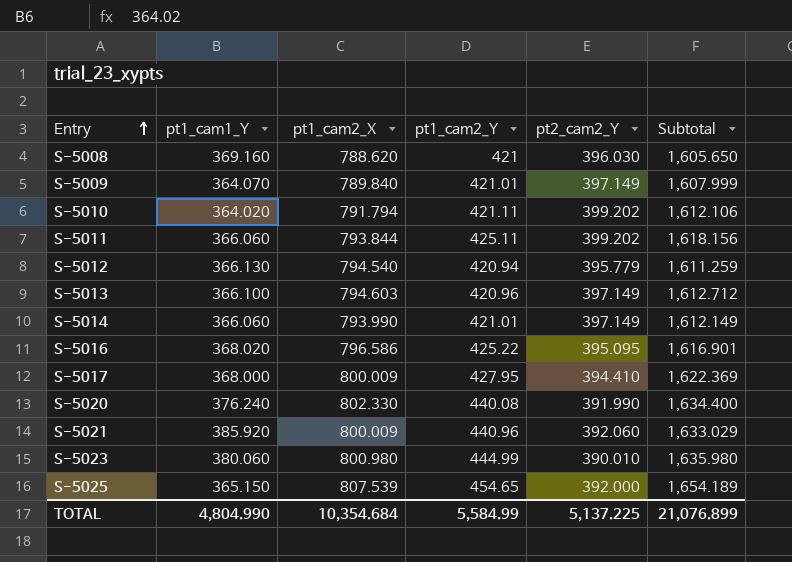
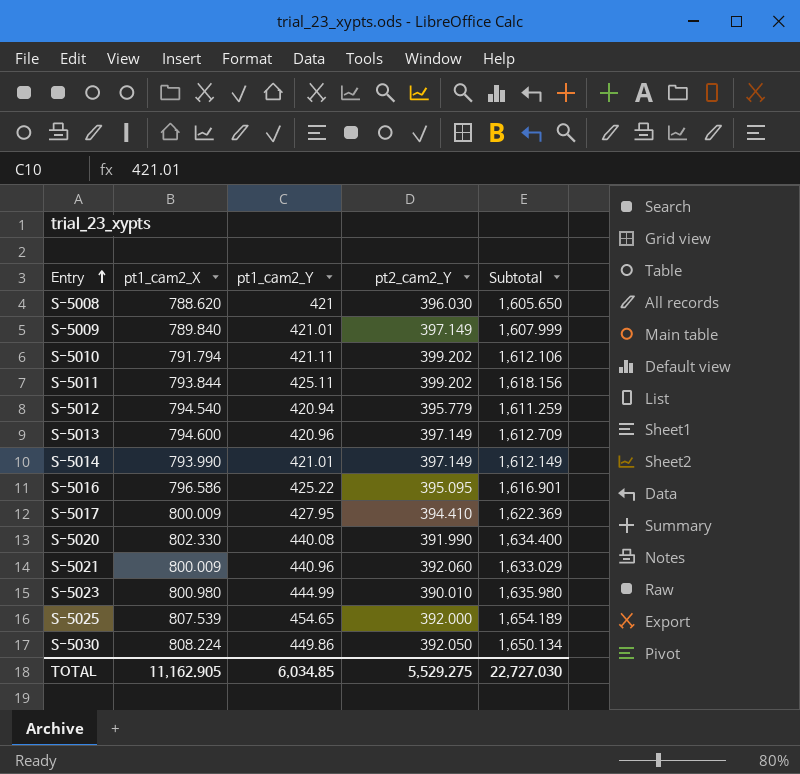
column pt1_cam1_Y | position: 2 -> none
S-5013 | pt1_cam2_X: 794.603 -> 794.600
S-5013 | Subtotal: 1,612.712 -> 1,612.709
row S-5030: none -> 808.224 | 449.86 | 392.050 | 1,650.134
TOTAL | pt1_cam2_X: 10,354.684 -> 11,162.905
TOTAL | pt1_cam2_Y: 5,584.99 -> 6,034.85
TOTAL | pt2_cam2_Y: 5,137.225 -> 5,529.275
TOTAL | Subtotal: 21,076.899 -> 22,727.030

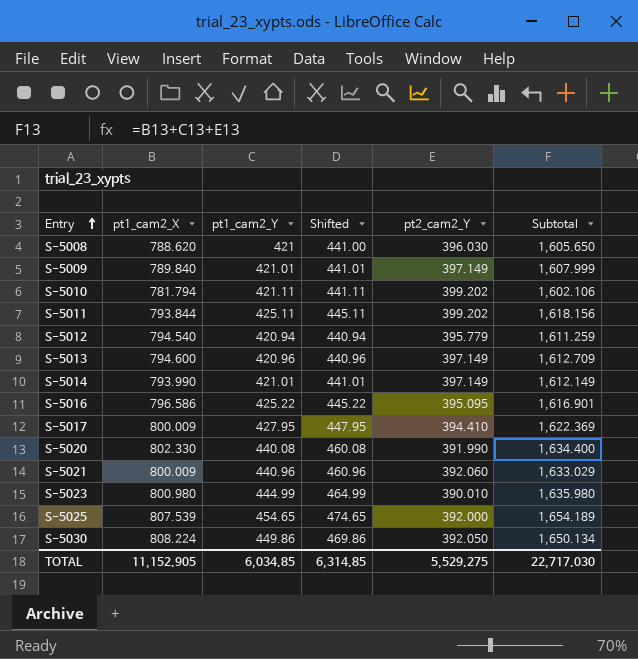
column Shifted | formula: none -> [pt1_cam2_Y] + 20
S-5010 | pt1_cam2_X: 791.794 -> 781.794
S-5010 | Subtotal: 1,612.106 -> 1,602.106
TOTAL | pt1_cam2_X: 11,162.905 -> 11,152.905
TOTAL | Subtotal: 22,727.030 -> 22,717.030

